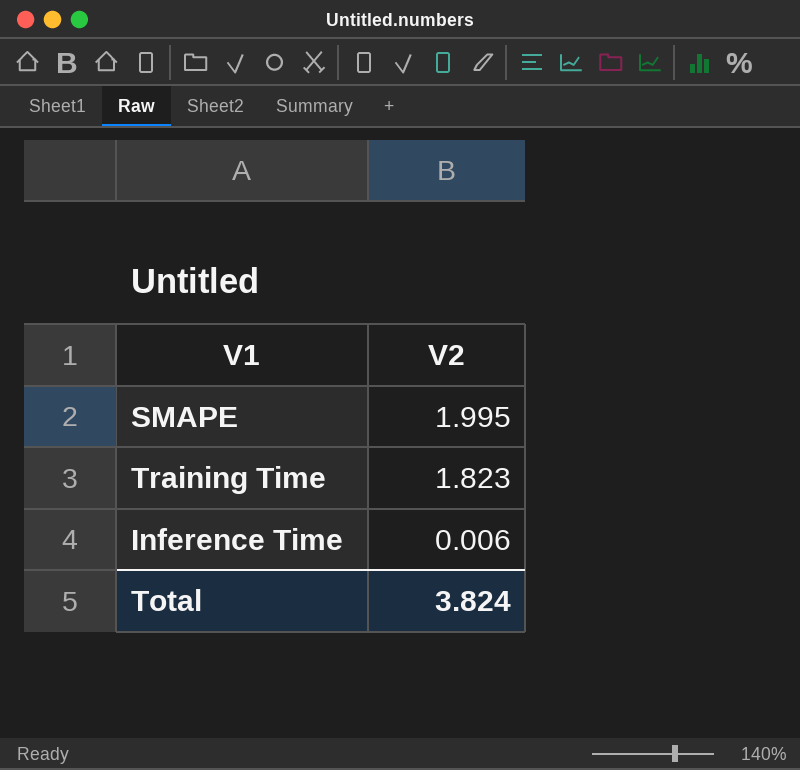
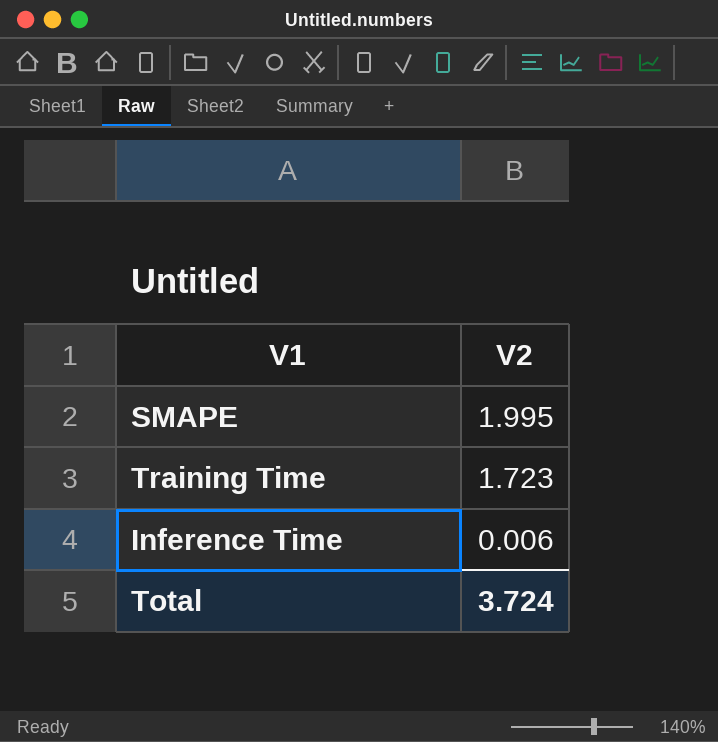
Training Time | V2: 1.823 -> 1.723
Total | V2: 3.824 -> 3.724

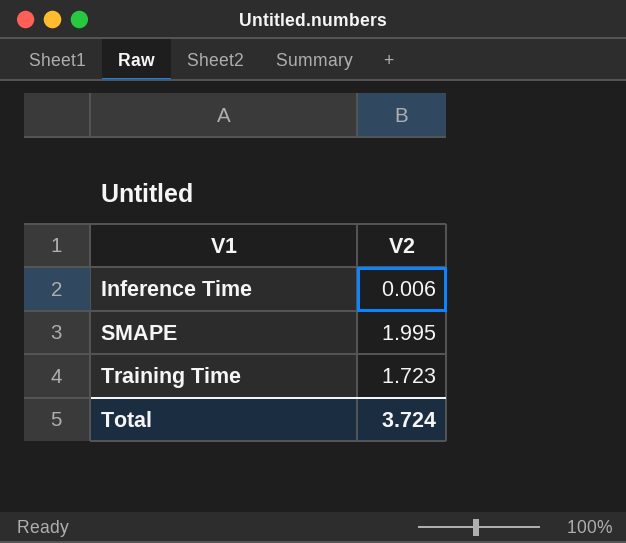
row order: V2 descending -> V1 ascending

